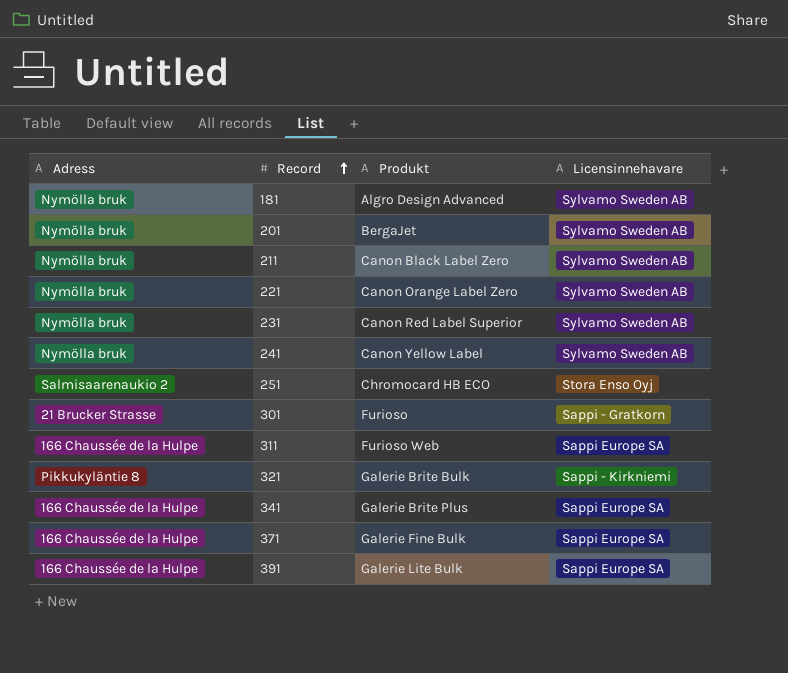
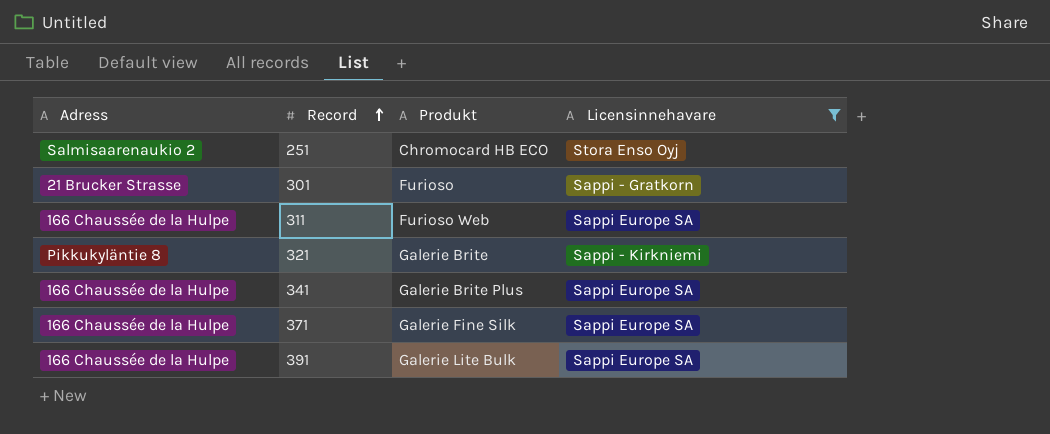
filter: none -> Licensinnehavare != Sylvamo Sweden AB
321 | Produkt: Galerie Brite Bulk -> Galerie Brite
371 | Produkt: Galerie Fine Bulk -> Galerie Fine Silk

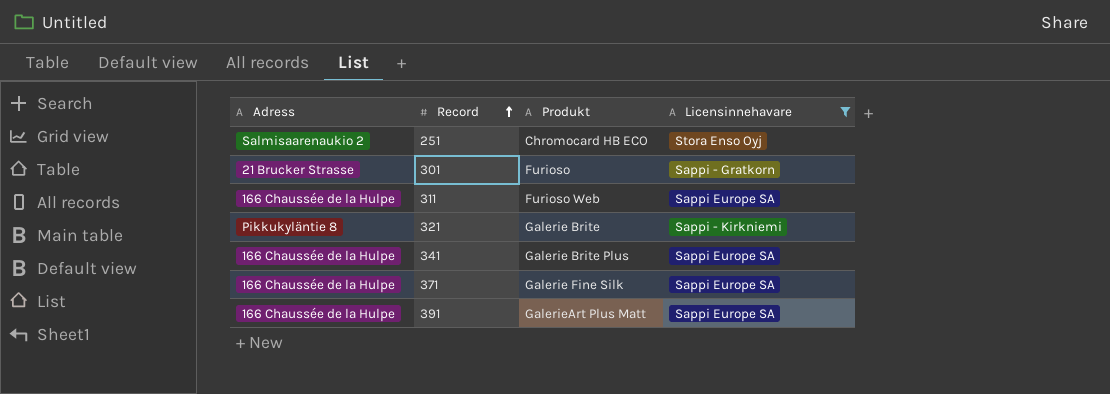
391 | Produkt: Galerie Lite Bulk -> GalerieArt Plus Matt

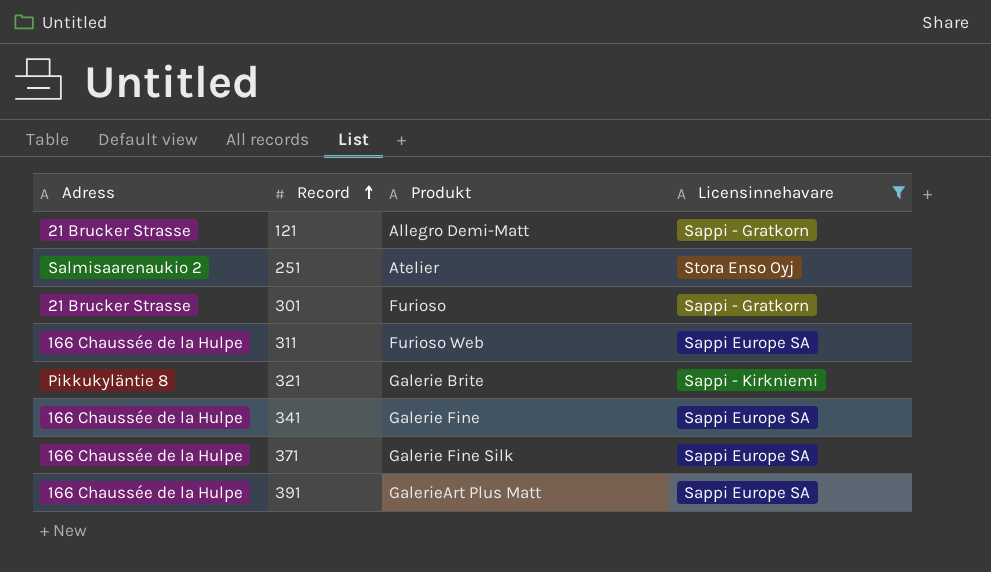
row 121: none -> 21 Brucker Strasse | Allegro Demi-Matt | Sappi - Gratkorn
251 | Produkt: Chromocard HB ECO -> Atelier
341 | Produkt: Galerie Brite Plus -> Galerie Fine

